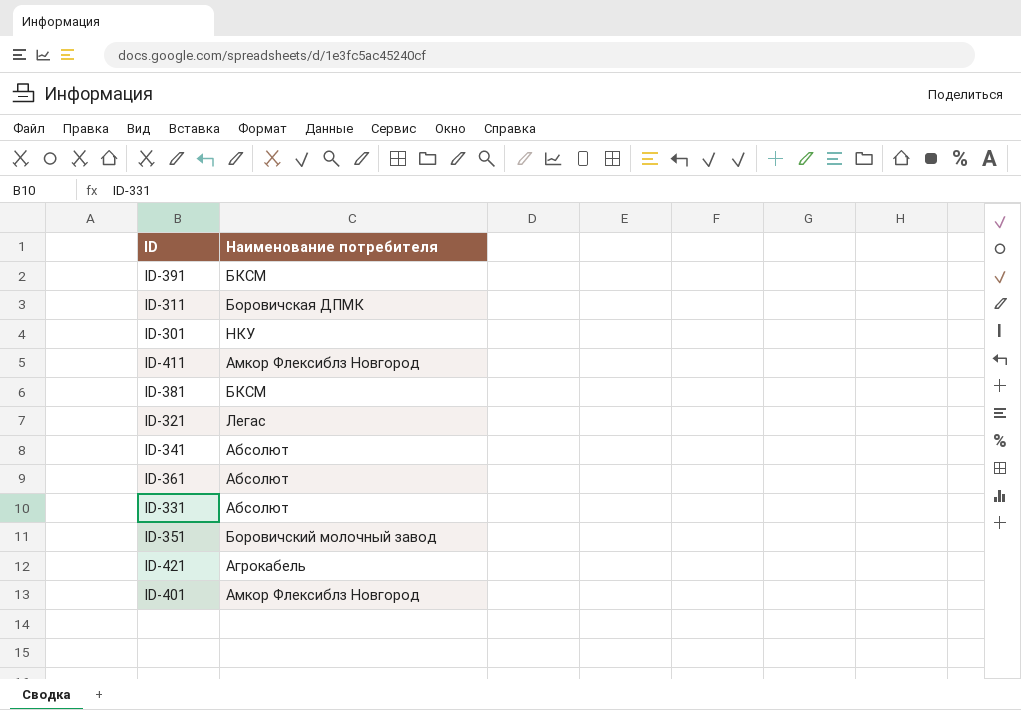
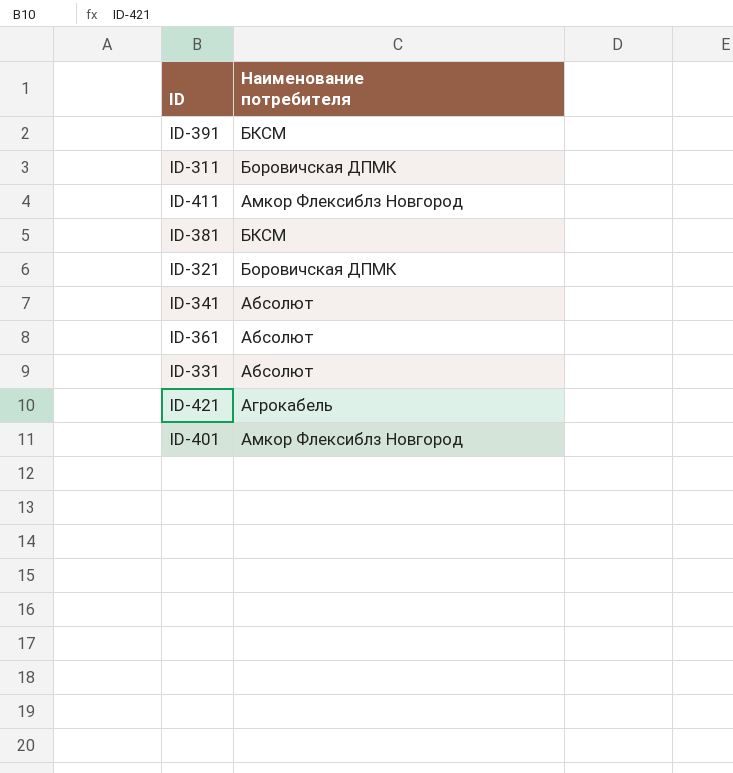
row ID-301: НКУ -> none
row ID-351: Боровичский молочный завод -> none
ID-321 | Наименование потребителя: Легас -> Боровичская ДПМК

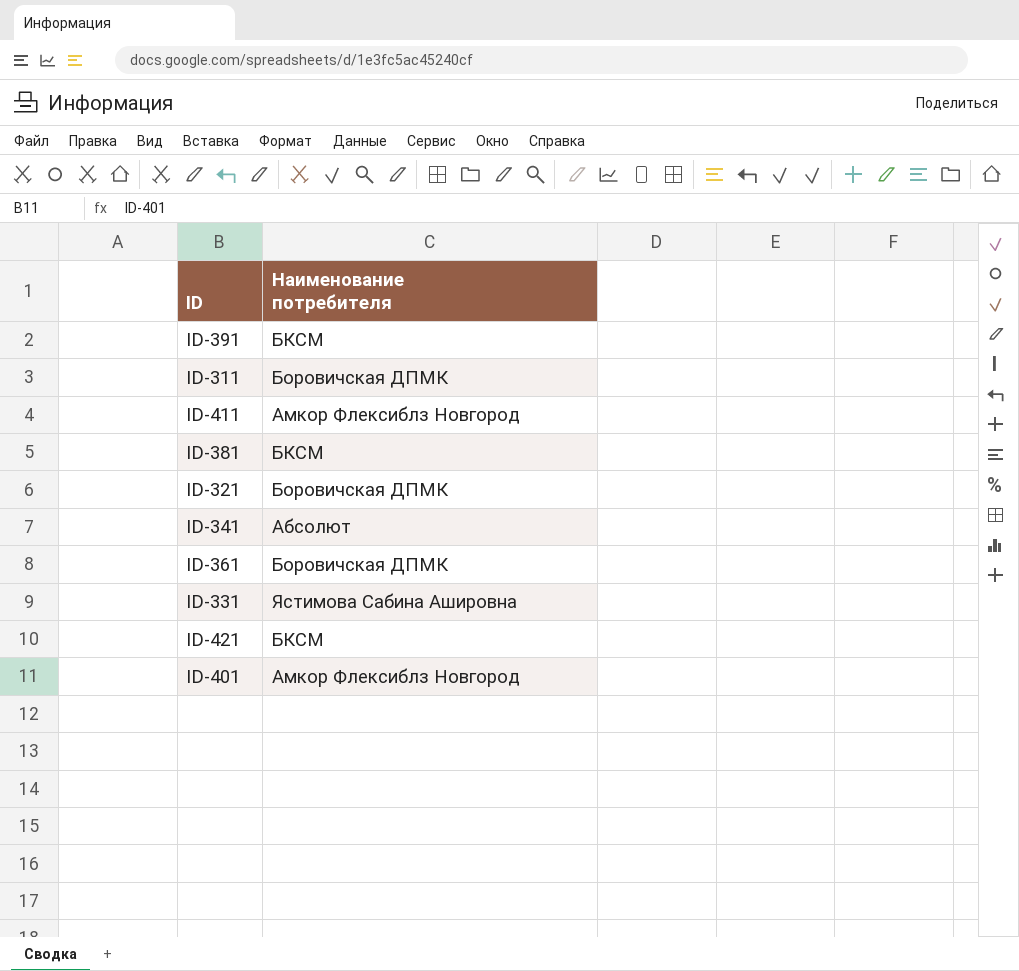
ID-361 | Наименование потребителя: Абсолют -> Боровичская ДПМК
ID-331 | Наименование потребителя: Абсолют -> Ястимова Сабина Ашировна
ID-421 | Наименование потребителя: Агрокабель -> БКСМ

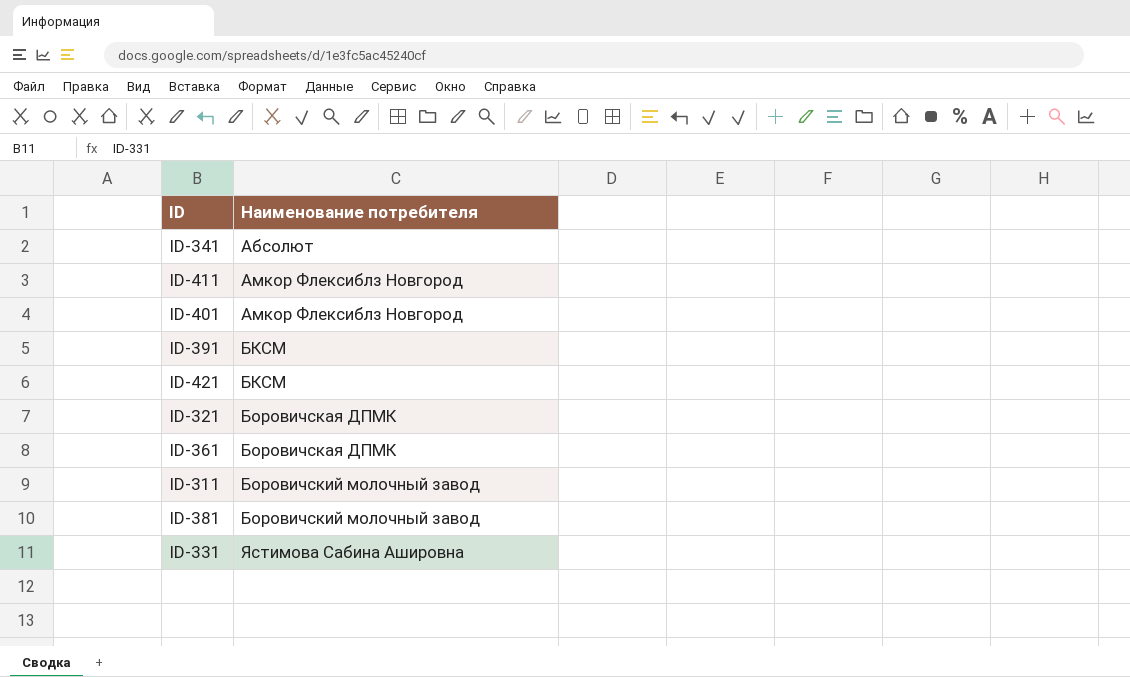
row order: none -> Наименование потребителя ascending
ID-311 | Наименование потребителя: Боровичская ДПМК -> Боровичский молочный завод
ID-381 | Наименование потребителя: БКСМ -> Боровичский молочный завод

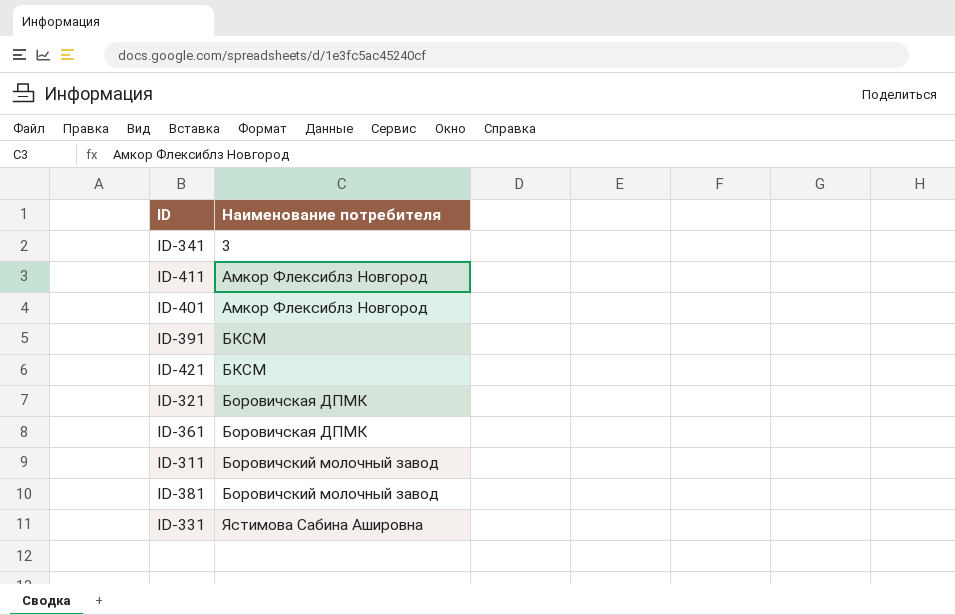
ID-341 | Наименование потребителя: Абсолют -> 3

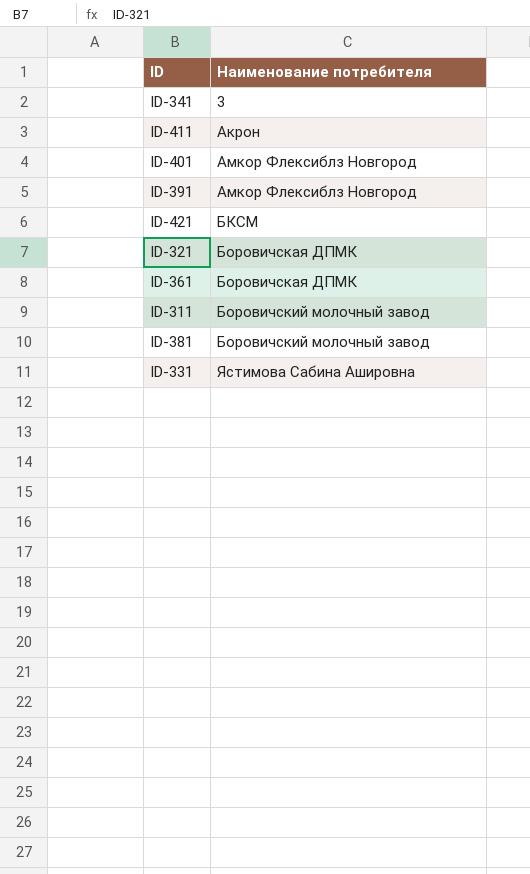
ID-411 | Наименование потребителя: Амкор Флексиблз Новгород -> Акрон
ID-391 | Наименование потребителя: БКСМ -> Амкор Флексиблз Новгород

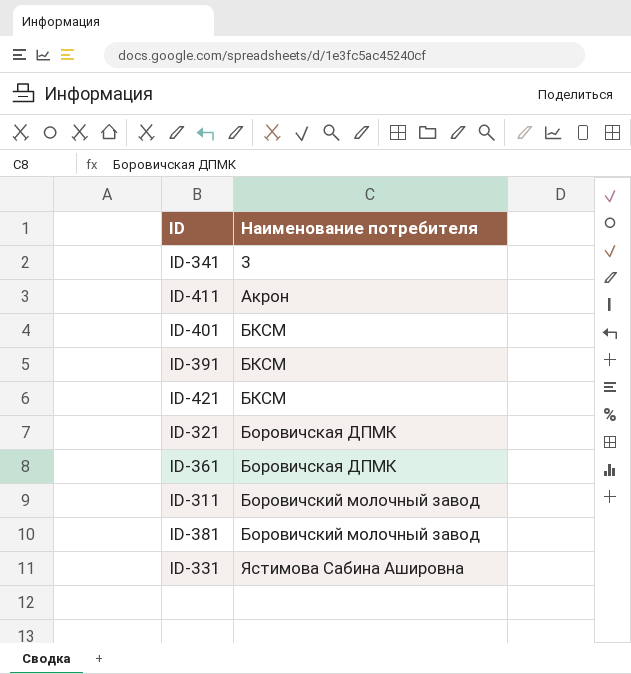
ID-401 | Наименование потребителя: Амкор Флексиблз Новгород -> БКСМ
ID-391 | Наименование потребителя: Амкор Флексиблз Новгород -> БКСМ

